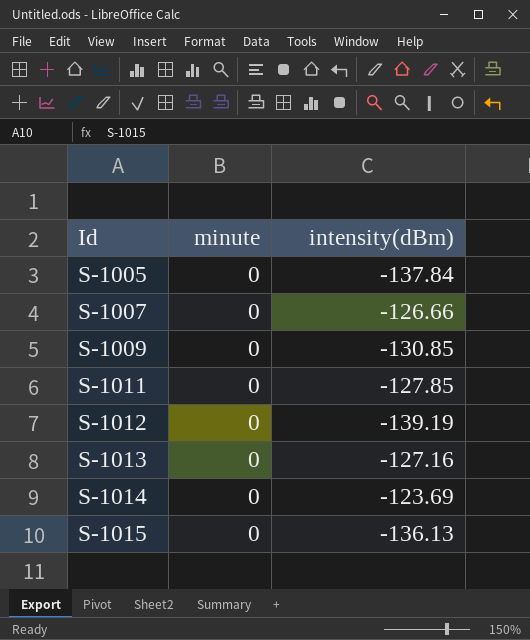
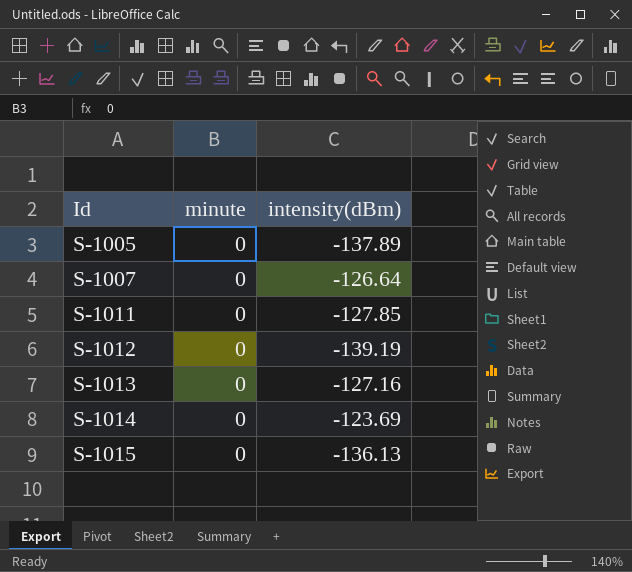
row S-1009: 0 | -130.85 -> none
S-1005 | intensity(dBm): -137.84 -> -137.89
S-1007 | intensity(dBm): -126.66 -> -126.64

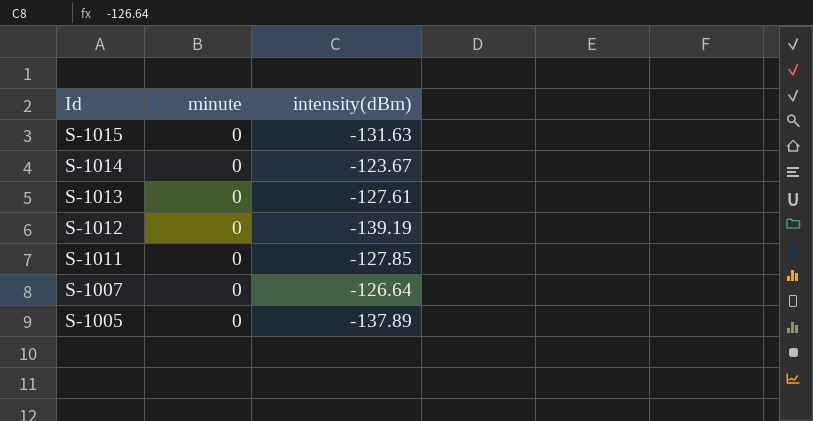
row order: Id ascending -> Id descending
S-1015 | intensity(dBm): -136.13 -> -131.63
S-1014 | intensity(dBm): -123.69 -> -123.67
S-1013 | intensity(dBm): -127.16 -> -127.61

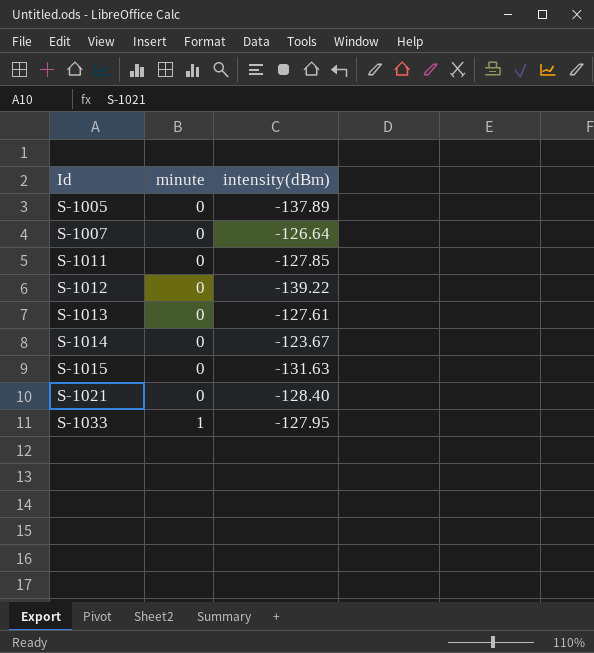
row order: Id descending -> Id ascending
S-1012 | intensity(dBm): -139.19 -> -139.22
row S-1021: none -> 0 | -128.40
row S-1033: none -> 1 | -127.95

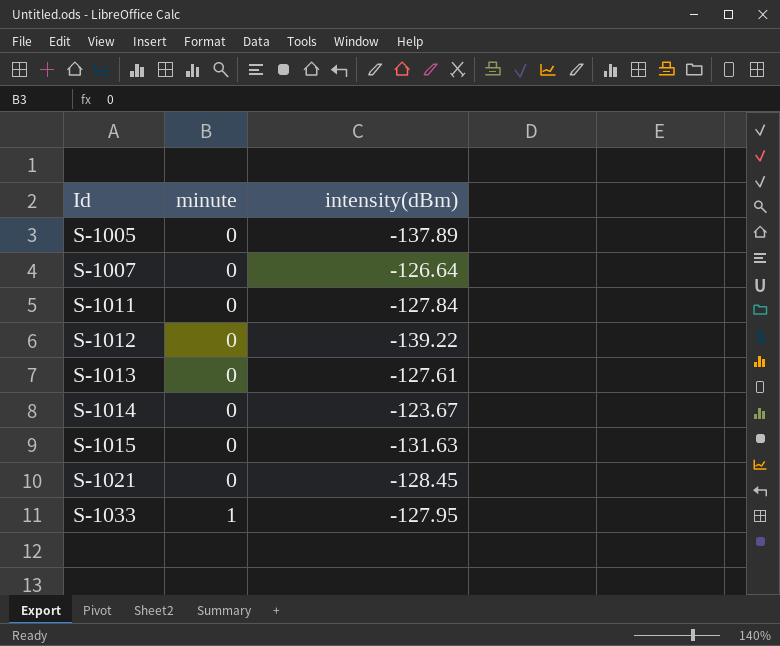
S-1011 | intensity(dBm): -127.85 -> -127.84
S-1021 | intensity(dBm): -128.40 -> -128.45

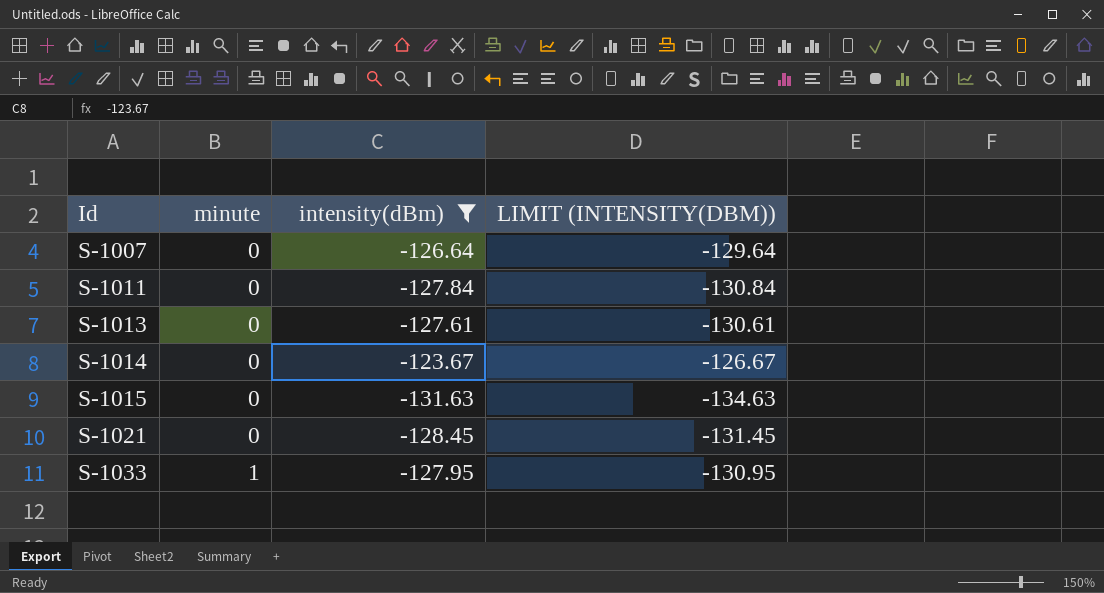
filter: none -> intensity(dBm) >= -131.63
column LIMIT (INTENSITY(DBM)) | formula: none -> [intensity(dBm)] - 3

